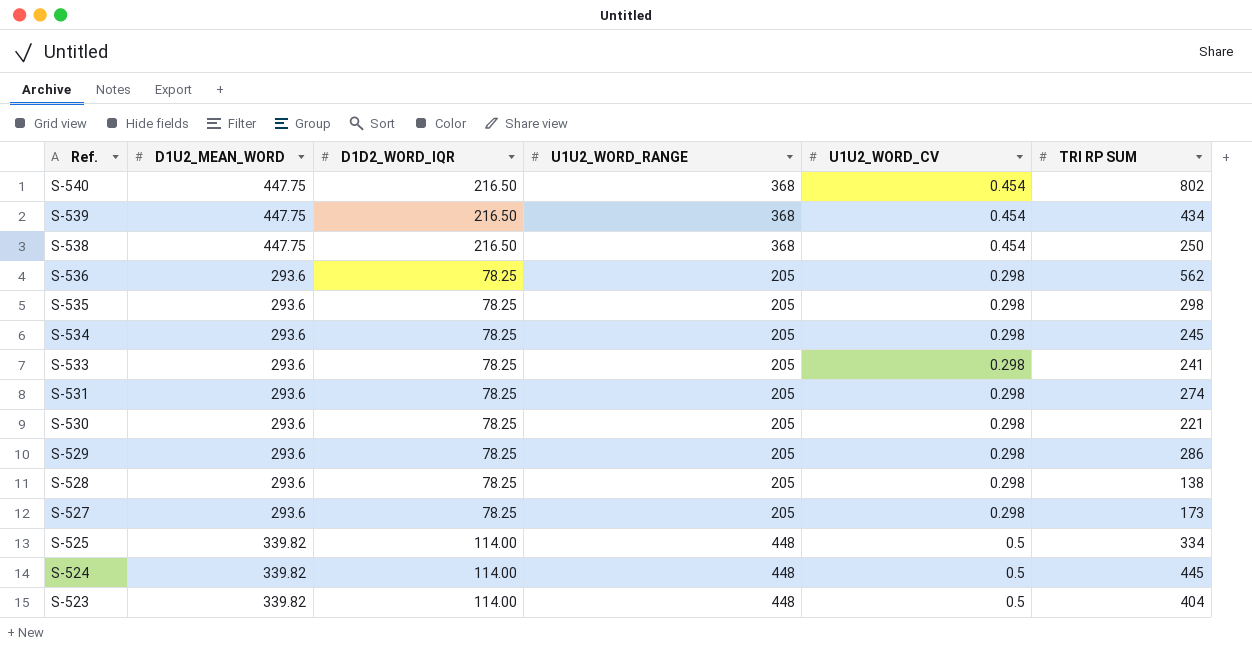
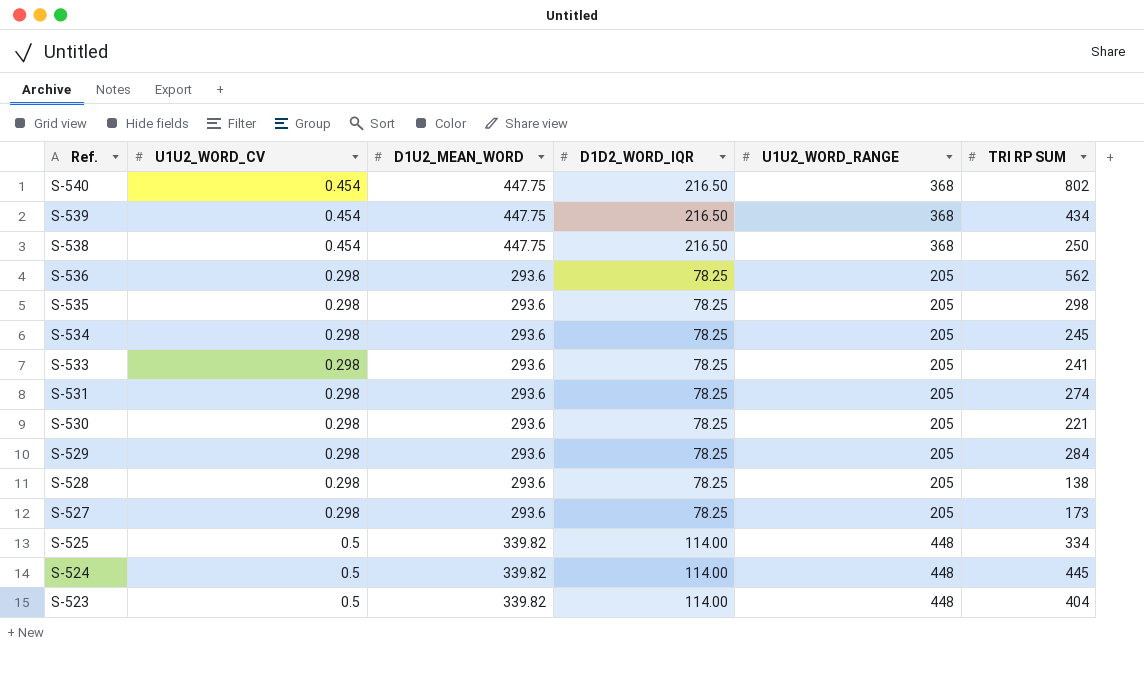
column U1U2_WORD_CV | position: 5 -> 2
S-529 | TRI RP SUM: 286 -> 284

